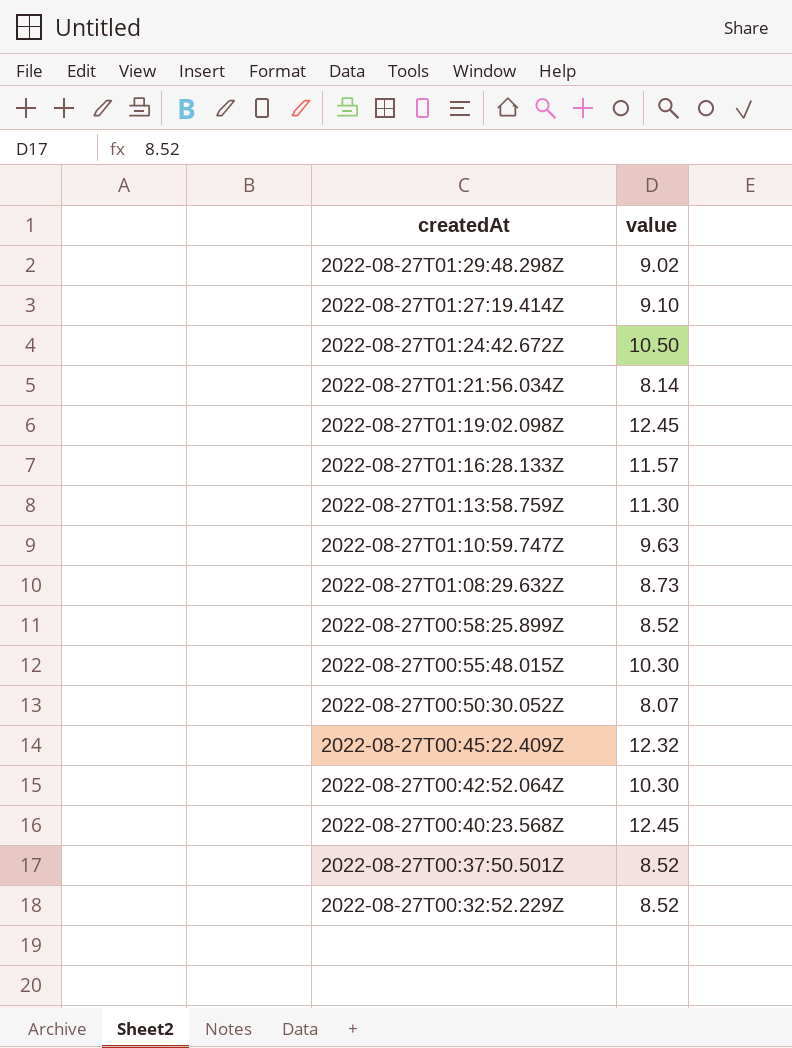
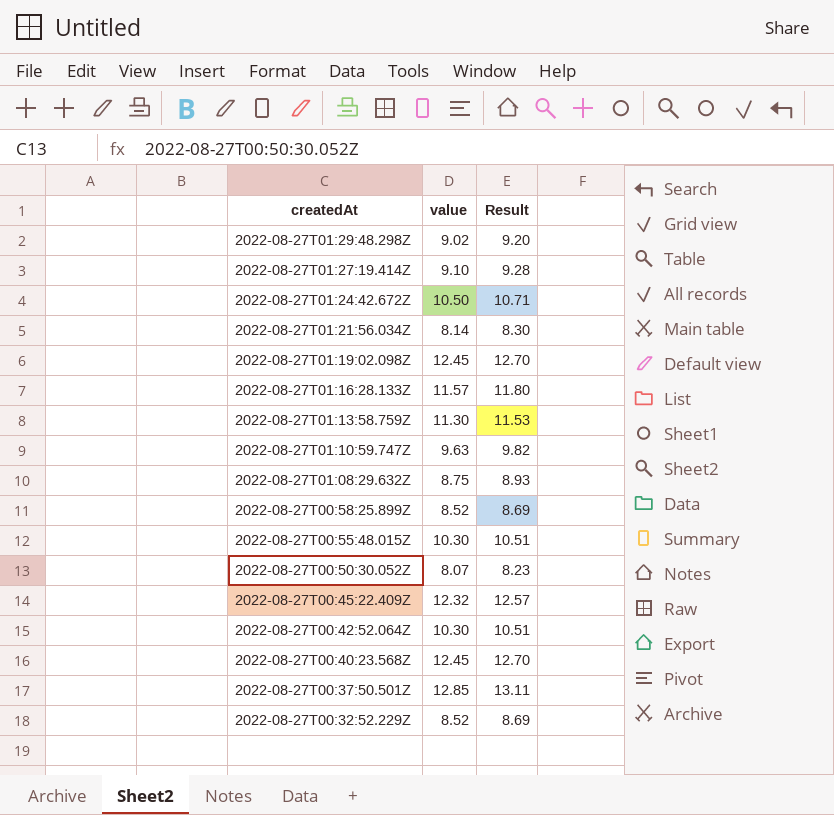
column Result | formula: none -> [value] * 1.02
2022-08-27T01:08:29.632Z | value: 8.73 -> 8.75
2022-08-27T00:37:50.501Z | value: 8.52 -> 12.85

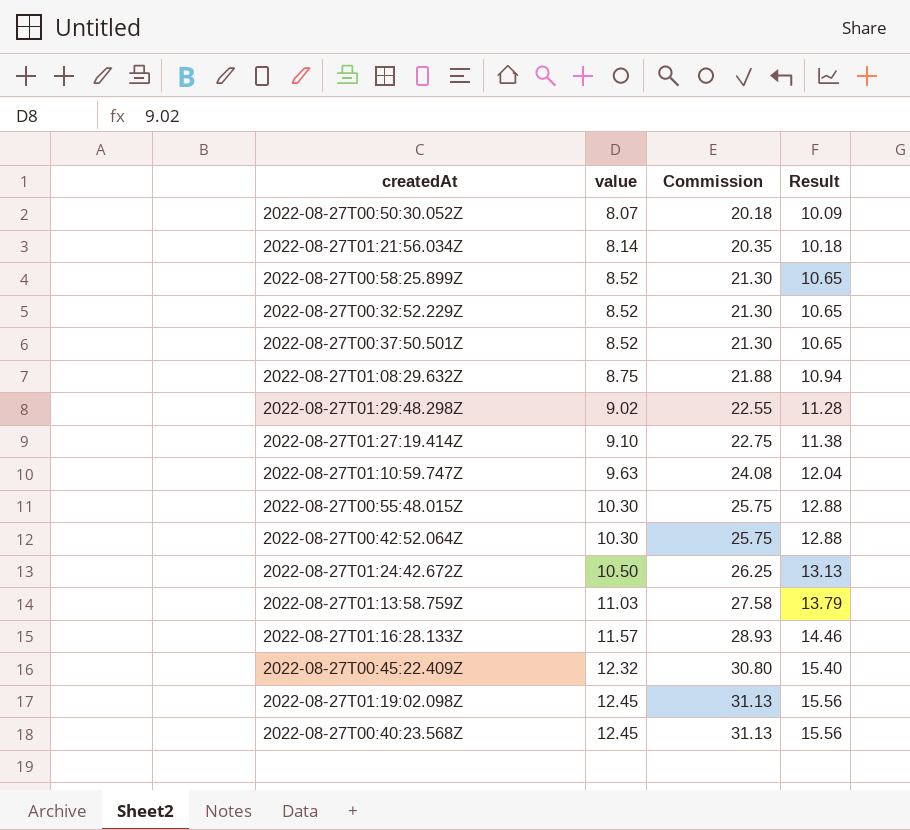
row order: createdAt descending -> value ascending
column Commission | formula: none -> [value] * 2.5
column Result | formula: [value] * 1.02 -> [value] * 1.25
2022-08-27T00:37:50.501Z | value: 12.85 -> 8.52
2022-08-27T01:13:58.759Z | value: 11.30 -> 11.03

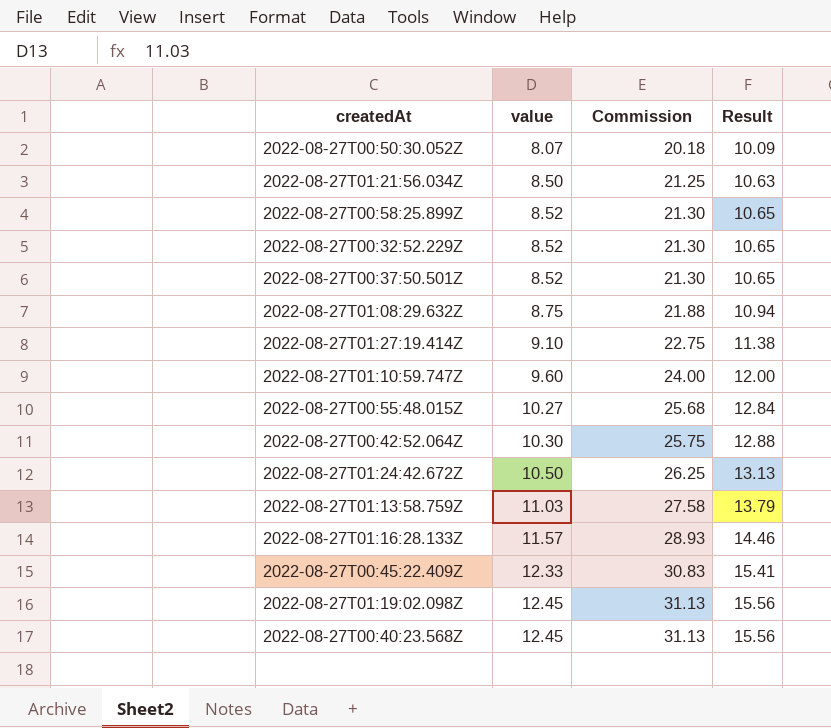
row 2022-08-27T01:29:48.298Z: 9.02 | 22.55 | 11.28 -> none
2022-08-27T01:21:56.034Z | value: 8.14 -> 8.50
2022-08-27T01:21:56.034Z | Commission: 20.35 -> 21.25
2022-08-27T01:21:56.034Z | Result: 10.18 -> 10.63
2022-08-27T01:10:59.747Z | value: 9.63 -> 9.60
2022-08-27T01:10:59.747Z | Commission: 24.08 -> 24.00
2022-08-27T01:10:59.747Z | Result: 12.04 -> 12.00
2022-08-27T00:55:48.015Z | value: 10.30 -> 10.27
2022-08-27T00:55:48.015Z | Commission: 25.75 -> 25.68
2022-08-27T00:55:48.015Z | Result: 12.88 -> 12.84
2022-08-27T00:45:22.409Z | value: 12.32 -> 12.33
2022-08-27T00:45:22.409Z | Commission: 30.80 -> 30.83
2022-08-27T00:45:22.409Z | Result: 15.40 -> 15.41

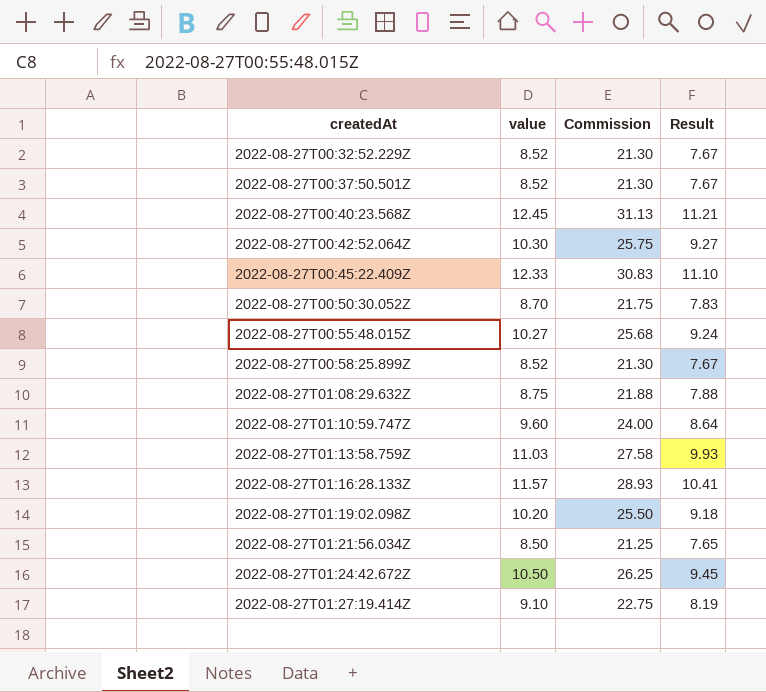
row order: value ascending -> createdAt ascending
column Result | formula: [value] * 1.25 -> [value] * 0.9
2022-08-27T00:50:30.052Z | value: 8.07 -> 8.70
2022-08-27T00:50:30.052Z | Commission: 20.18 -> 21.75
2022-08-27T01:19:02.098Z | value: 12.45 -> 10.20
2022-08-27T01:19:02.098Z | Commission: 31.13 -> 25.50

